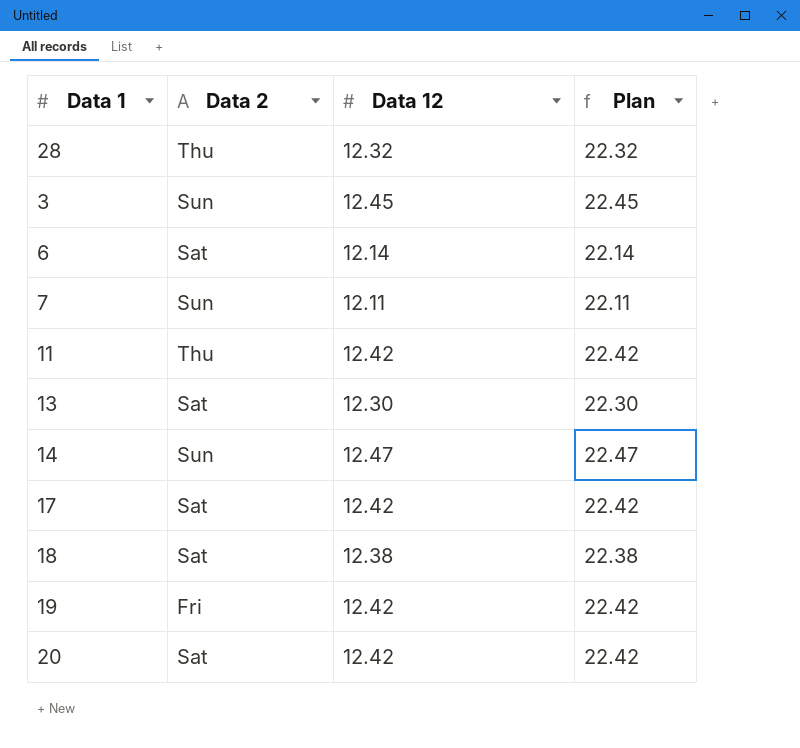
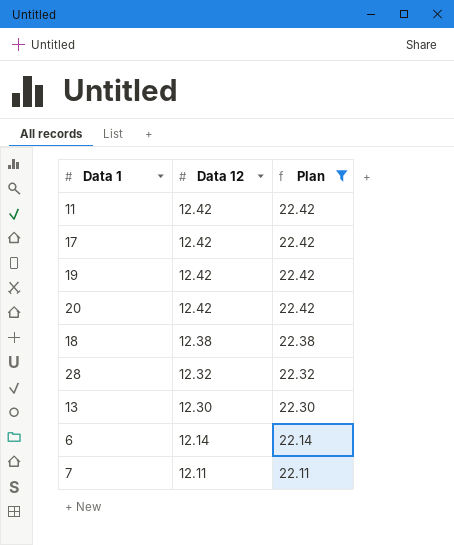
filter: none -> Plan <= 22.42
row order: none -> Data 12 descending
column Data 2 | position: 2 -> none

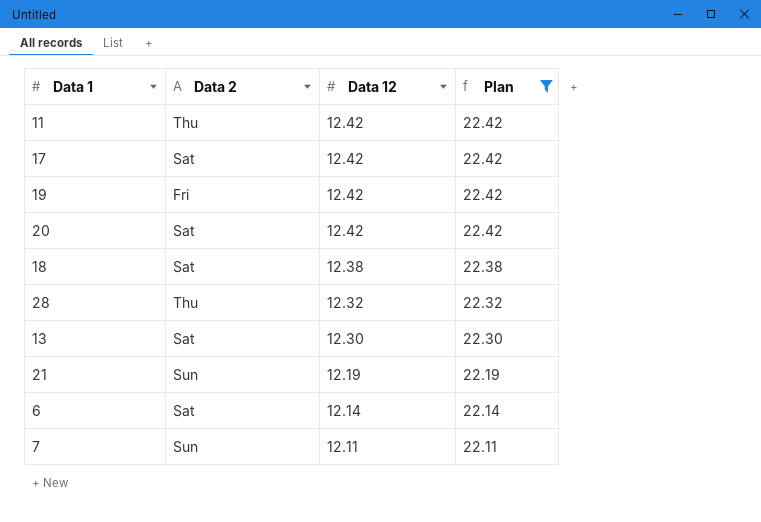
column Data 2 | position: none -> 2
row 21: none -> Sun | 12.19 | 22.19

